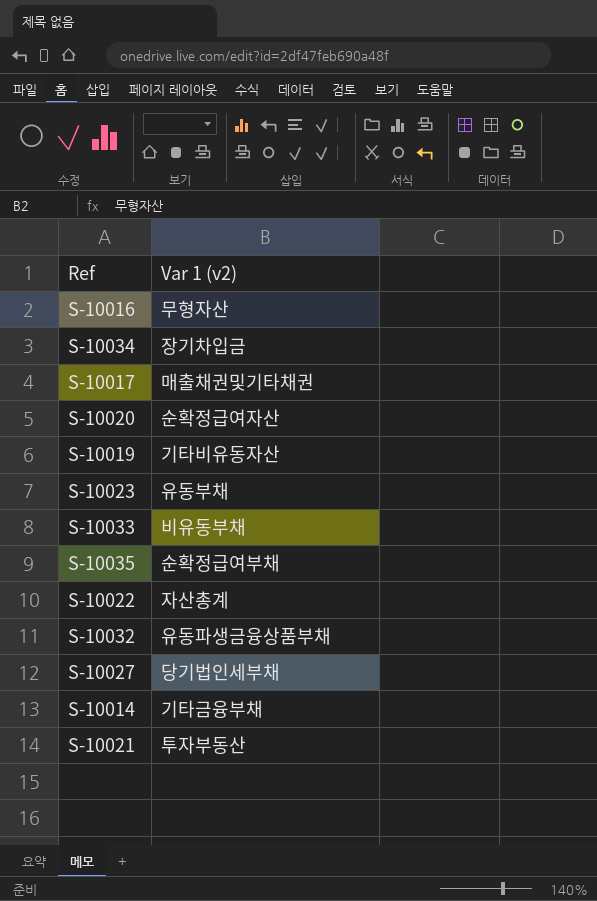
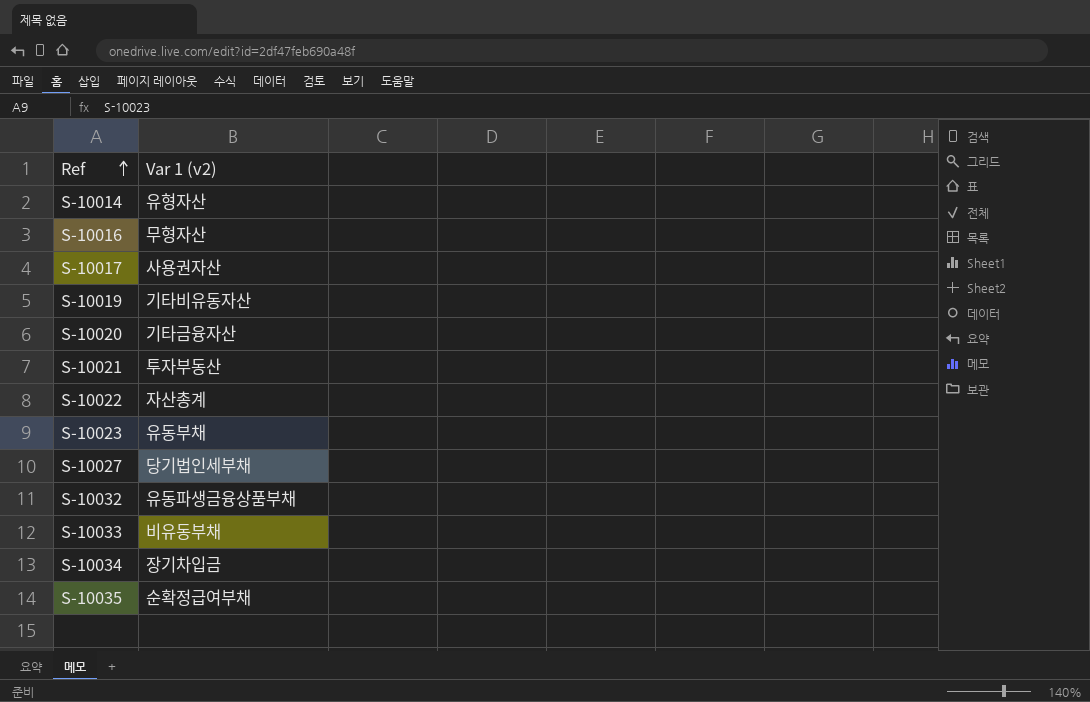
row order: none -> Ref ascending
S-10014 | Var 1 (v2): 기타금융부채 -> 유형자산
S-10017 | Var 1 (v2): 매출채권및기타채권 -> 사용권자산
S-10020 | Var 1 (v2): 순확정급여자산 -> 기타금융자산

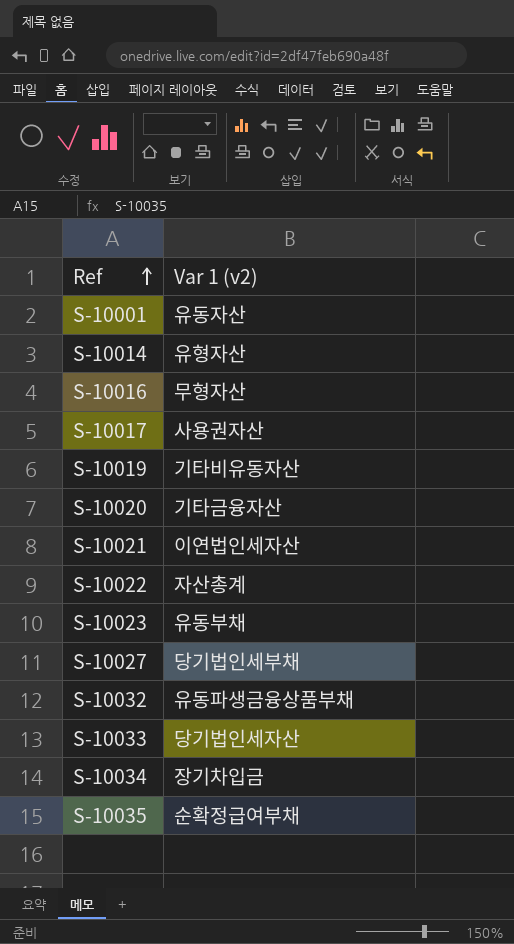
row S-10001: none -> 유동자산
S-10021 | Var 1 (v2): 투자부동산 -> 이연법인세자산
S-10033 | Var 1 (v2): 비유동부채 -> 당기법인세자산

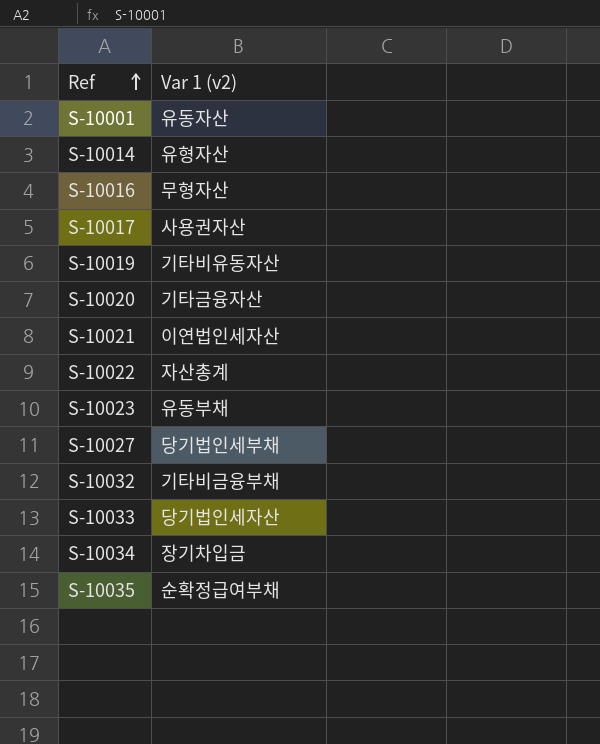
S-10032 | Var 1 (v2): 유동파생금융상품부채 -> 기타비금융부채

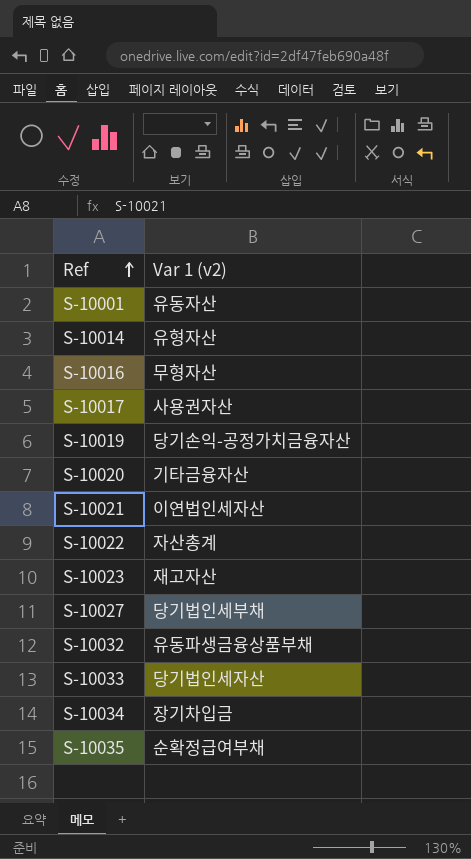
S-10019 | Var 1 (v2): 기타비유동자산 -> 당기손익-공정가치금융자산
S-10023 | Var 1 (v2): 유동부채 -> 재고자산
S-10032 | Var 1 (v2): 기타비금융부채 -> 유동파생금융상품부채

